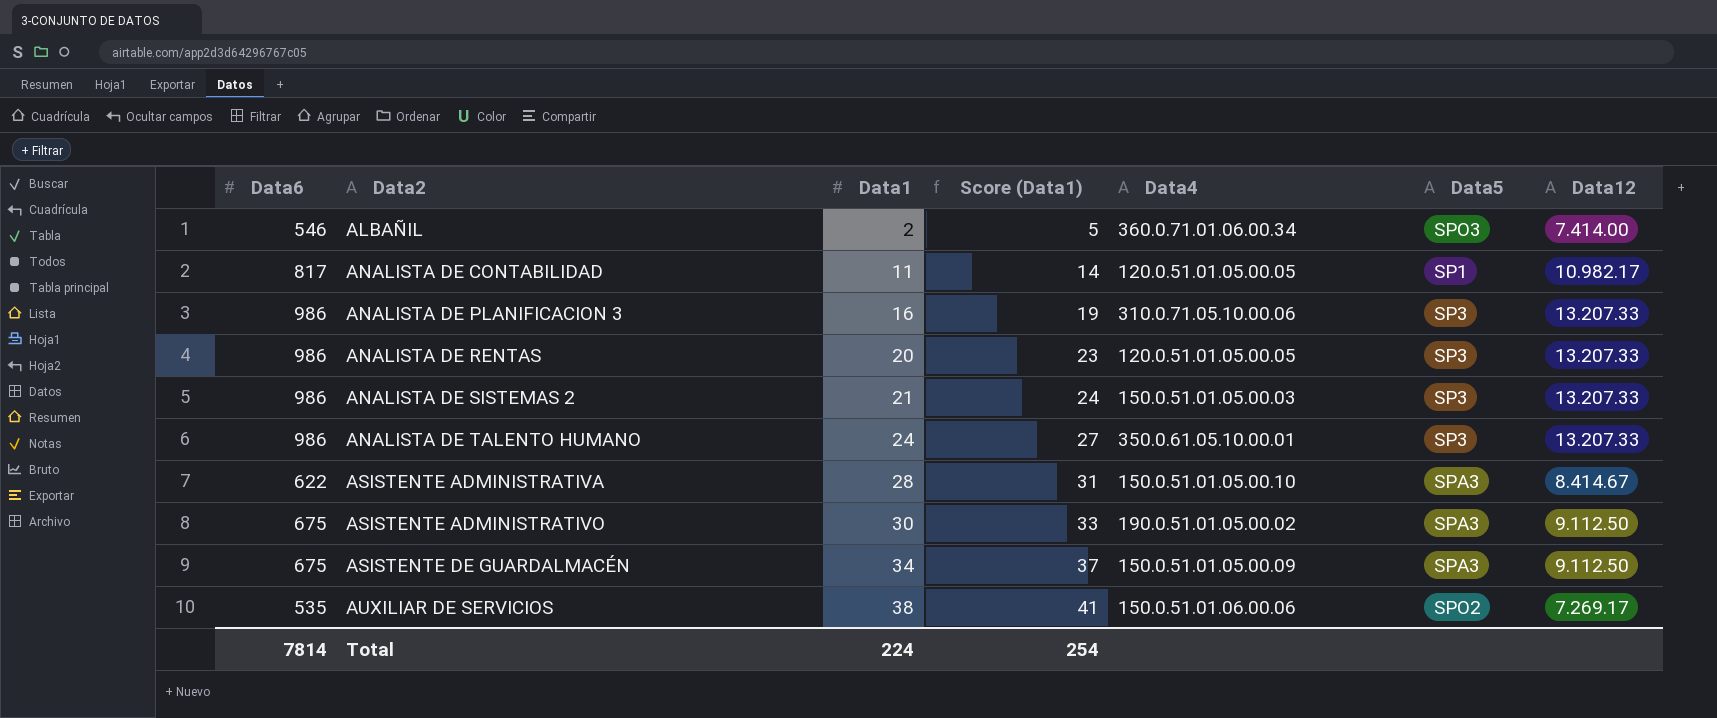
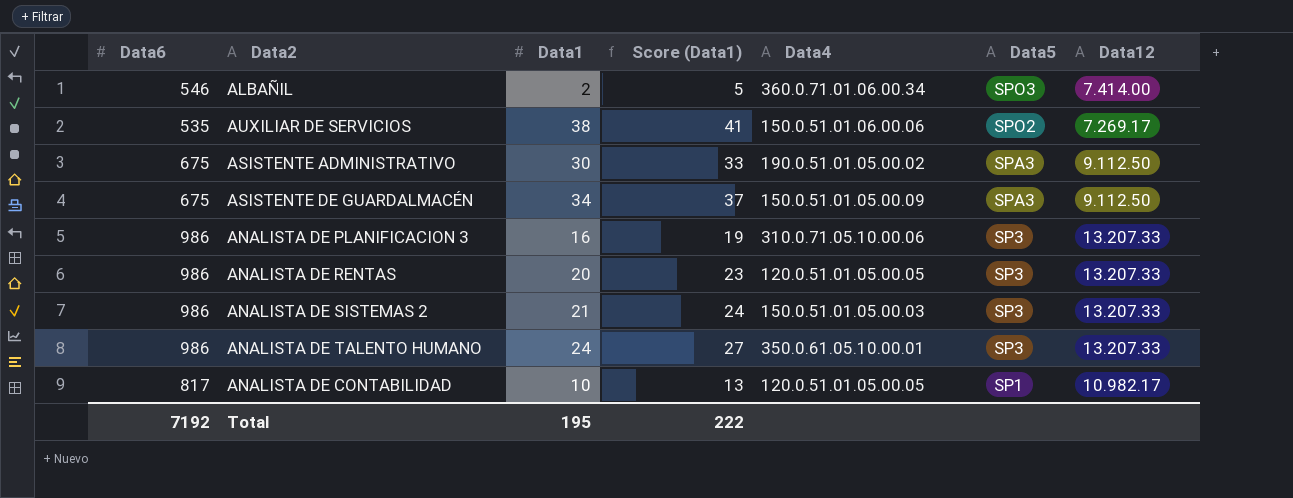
row order: Data2 ascending -> Data5 descending
row ASISTENTE ADMINISTRATIVA: 622 | 28 | 31 | 150.0.51.01.05.00.10 | SPA3 | 8.414.67 -> none
ANALISTA DE CONTABILIDAD | Data1: 11 -> 10
ANALISTA DE CONTABILIDAD | Score (Data1): 14 -> 13
Total | Data6: 7814 -> 7192
Total | Data1: 224 -> 195
Total | Score (Data1): 254 -> 222

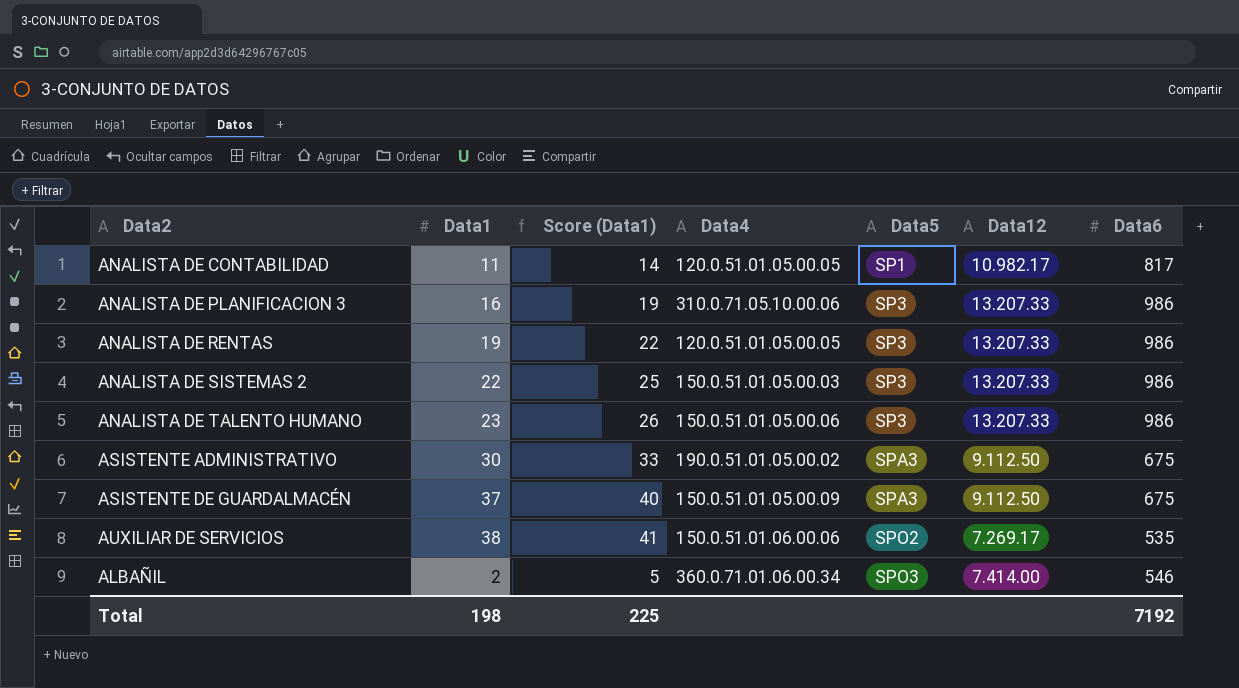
row order: Data5 descending -> Data5 ascending
column Data6 | position: 1 -> 7
ANALISTA DE CONTABILIDAD | Data1: 10 -> 11
ANALISTA DE CONTABILIDAD | Score (Data1): 13 -> 14
ANALISTA DE RENTAS | Data1: 20 -> 19
ANALISTA DE RENTAS | Score (Data1): 23 -> 22
ANALISTA DE SISTEMAS 2 | Data1: 21 -> 22
ANALISTA DE SISTEMAS 2 | Score (Data1): 24 -> 25
ANALISTA DE TALENTO HUMANO | Data1: 24 -> 23
ANALISTA DE TALENTO HUMANO | Score (Data1): 27 -> 26
ANALISTA DE TALENTO HUMANO | Data4: 350.0.61.05.10.00.01 -> 150.0.51.01.05.00.06
ASISTENTE DE GUARDALMACÉN | Data1: 34 -> 37
ASISTENTE DE GUARDALMACÉN | Score (Data1): 37 -> 40
Total | Data1: 195 -> 198
Total | Score (Data1): 222 -> 225

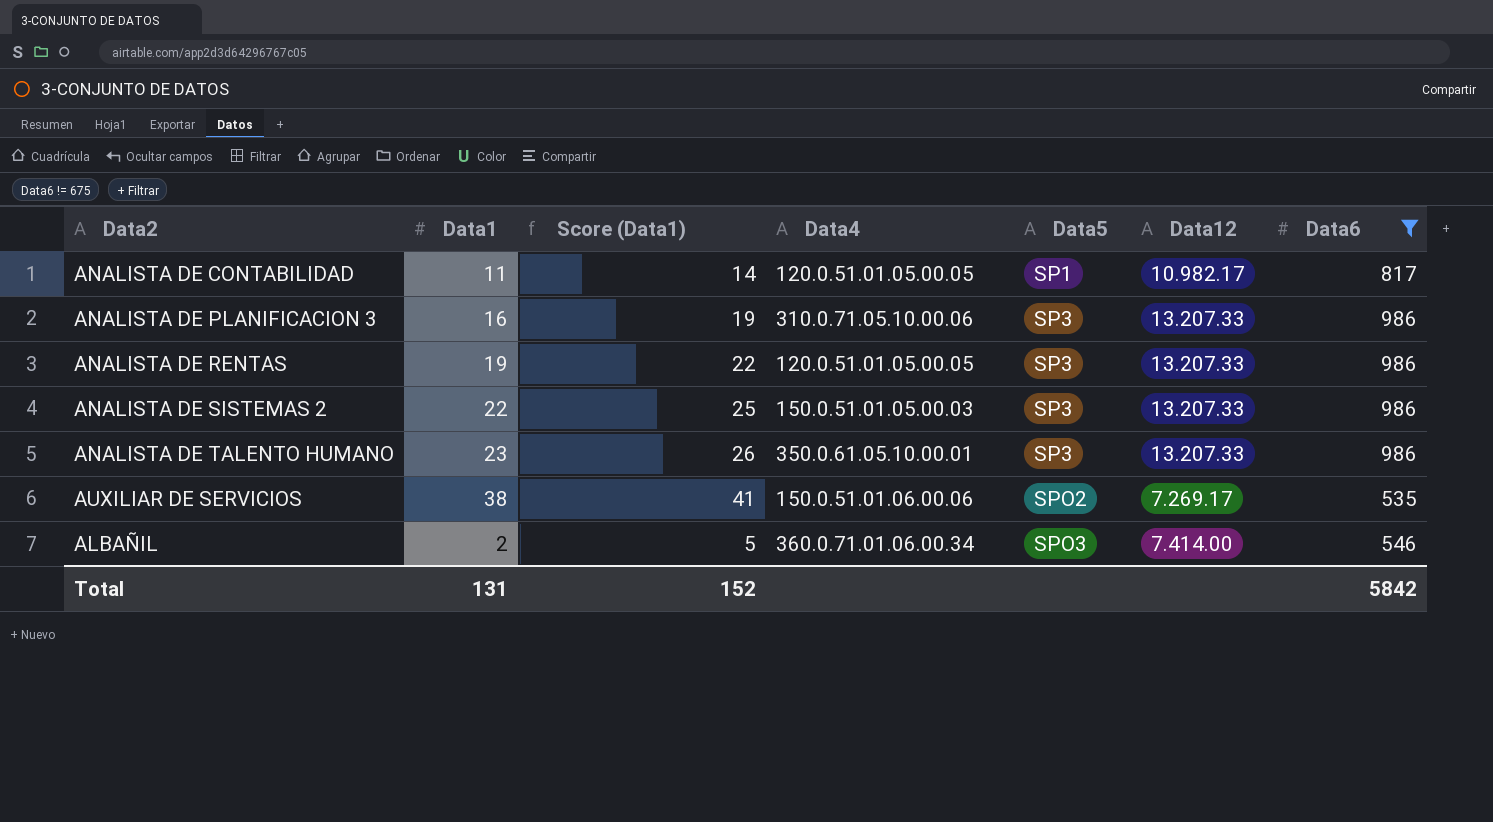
filter: none -> Data6 != 675
ANALISTA DE TALENTO HUMANO | Data4: 150.0.51.01.05.00.06 -> 350.0.61.05.10.00.01
Total | Data1: 198 -> 131
Total | Score (Data1): 225 -> 152
Total | Data6: 7192 -> 5842

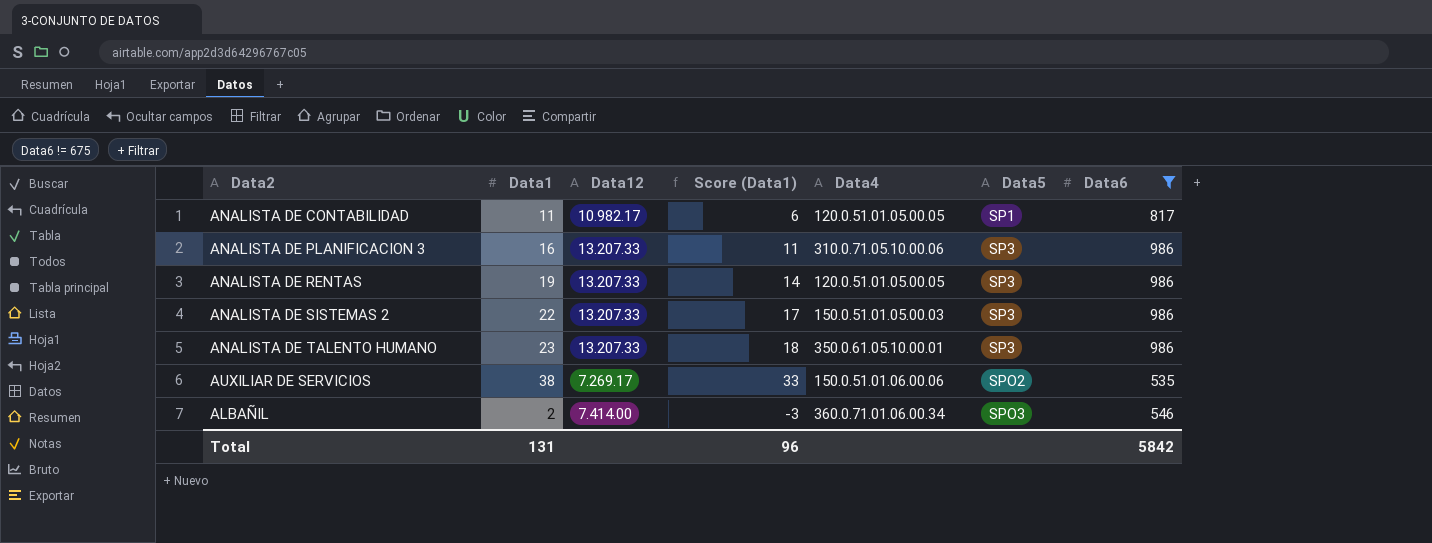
column Data12 | position: 6 -> 3
column Score (Data1) | formula: [Data1] + 3 -> [Data1] - 5
Total | Score (Data1): 152 -> 96

